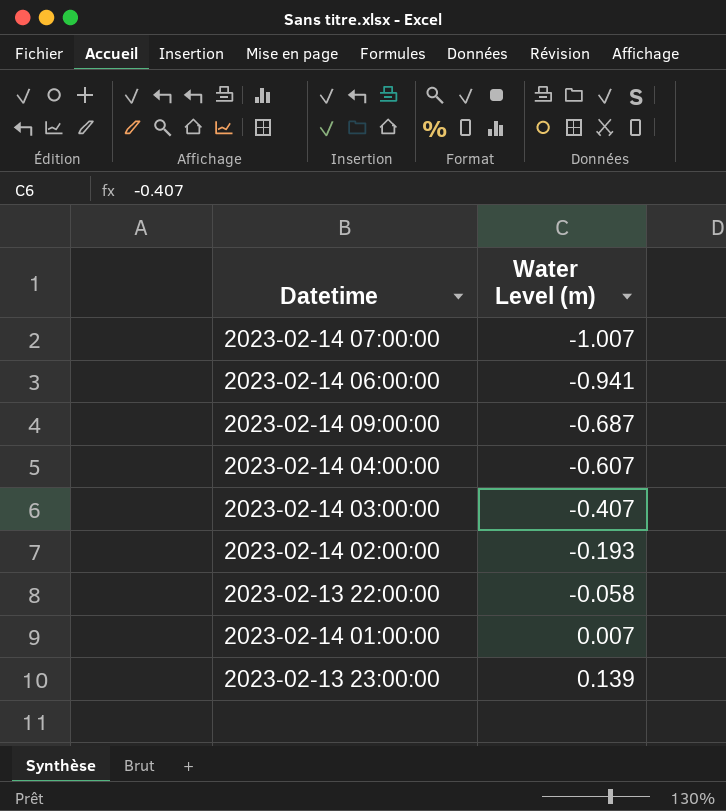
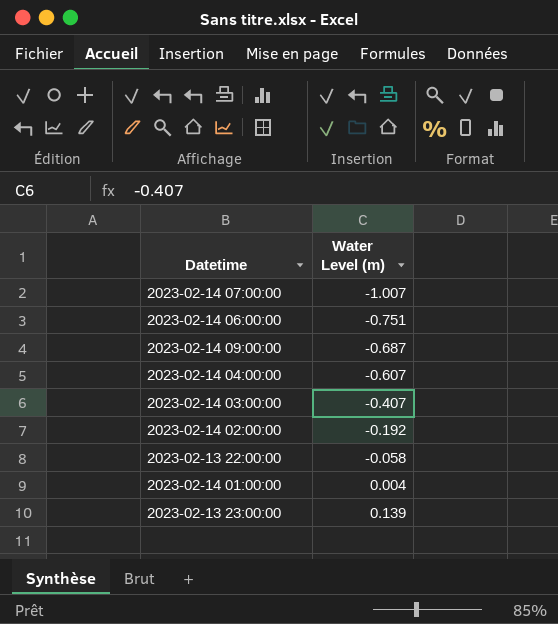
2023-02-14 06:00:00 | Water Level (m): -0.941 -> -0.751
2023-02-14 02:00:00 | Water Level (m): -0.193 -> -0.192
2023-02-14 01:00:00 | Water Level (m): 0.007 -> 0.004

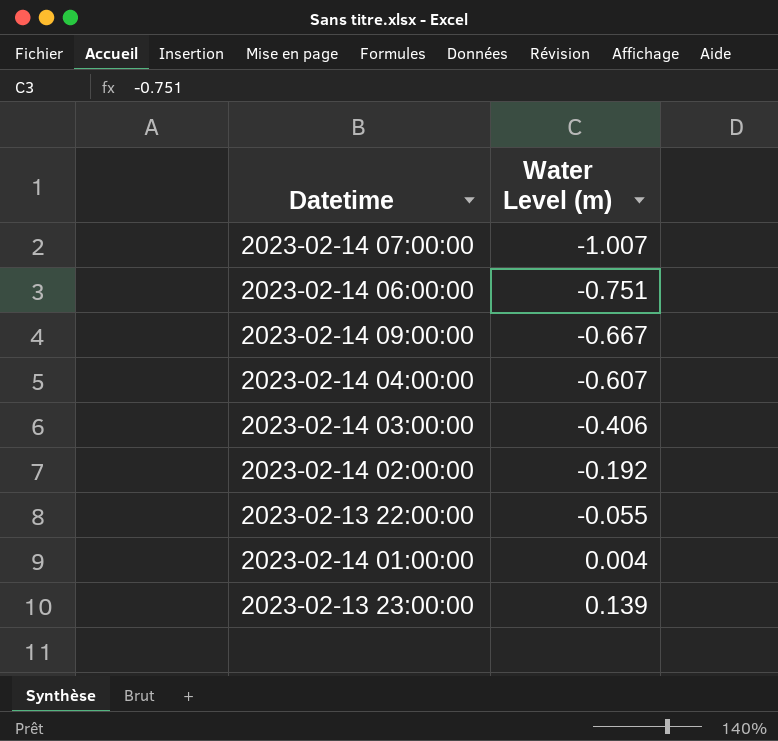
2023-02-14 09:00:00 | Water Level (m): -0.687 -> -0.667
2023-02-14 03:00:00 | Water Level (m): -0.407 -> -0.406
2023-02-13 22:00:00 | Water Level (m): -0.058 -> -0.055

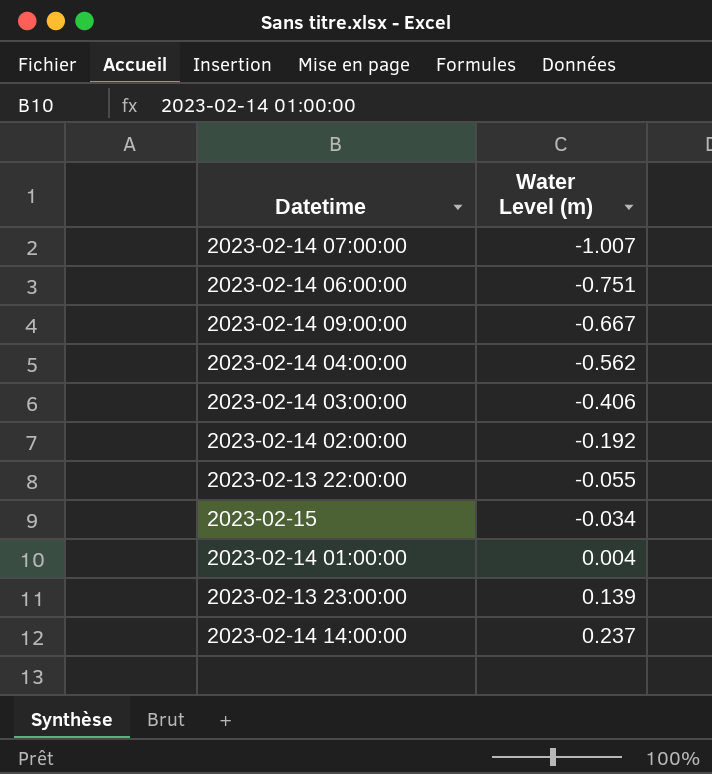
2023-02-14 04:00:00 | Water Level (m): -0.607 -> -0.562
row 2023-02-15: none -> -0.034
row 2023-02-14 14:00:00: none -> 0.237

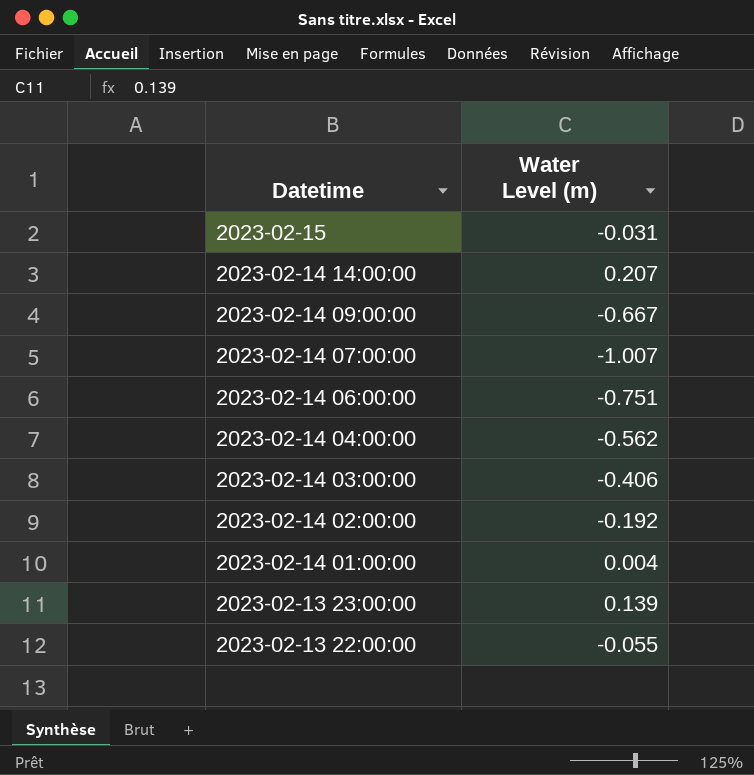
row order: Water Level (m) ascending -> Datetime descending
2023-02-15 | Water Level (m): -0.034 -> -0.031
2023-02-14 14:00:00 | Water Level (m): 0.237 -> 0.207

